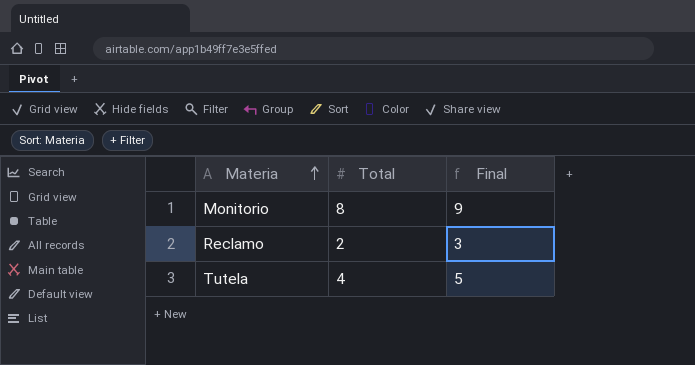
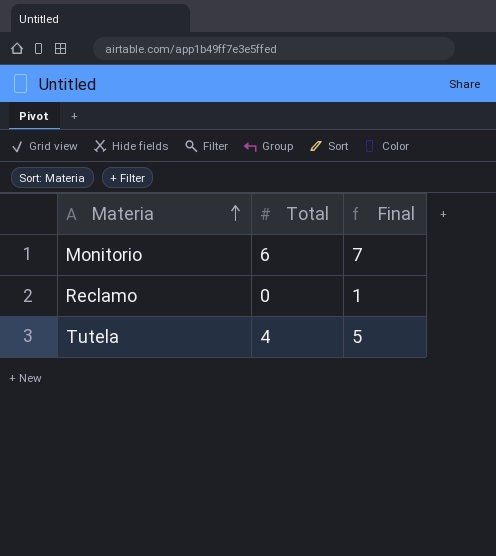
Monitorio | Total: 8 -> 6
Monitorio | Final: 9 -> 7
Reclamo | Total: 2 -> 0
Reclamo | Final: 3 -> 1

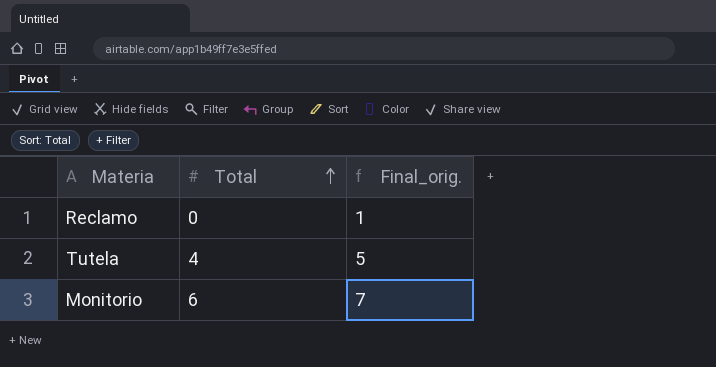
row order: Materia ascending -> Total ascending
column name: Final -> Final_orig.

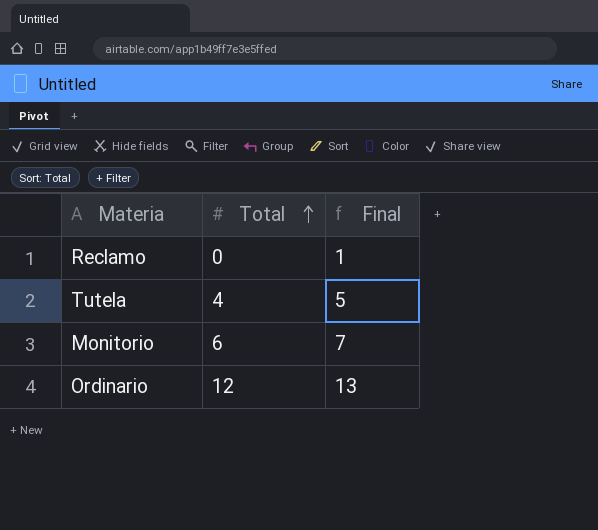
column name: Final_orig. -> Final
row Ordinario: none -> 12 | 13

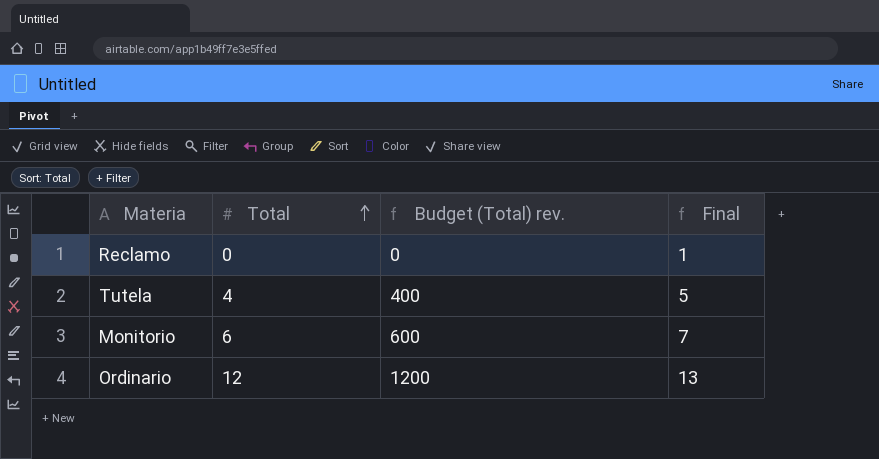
column Budget (Total) rev. | formula: none -> [Total] * 100

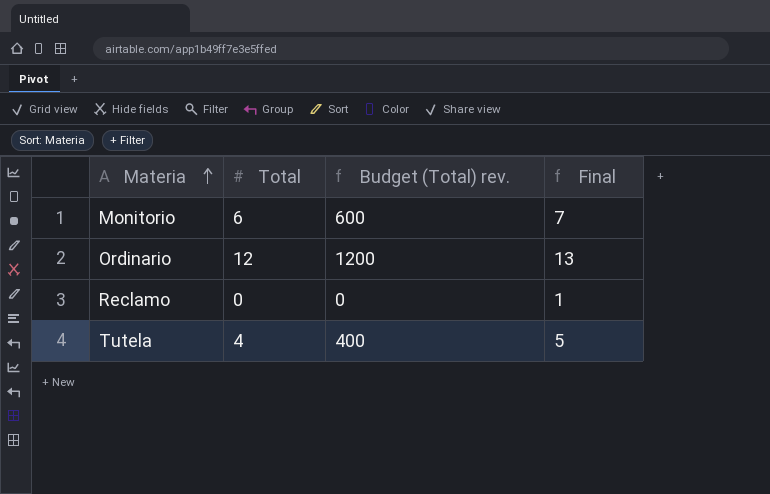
row order: Total ascending -> Materia ascending

